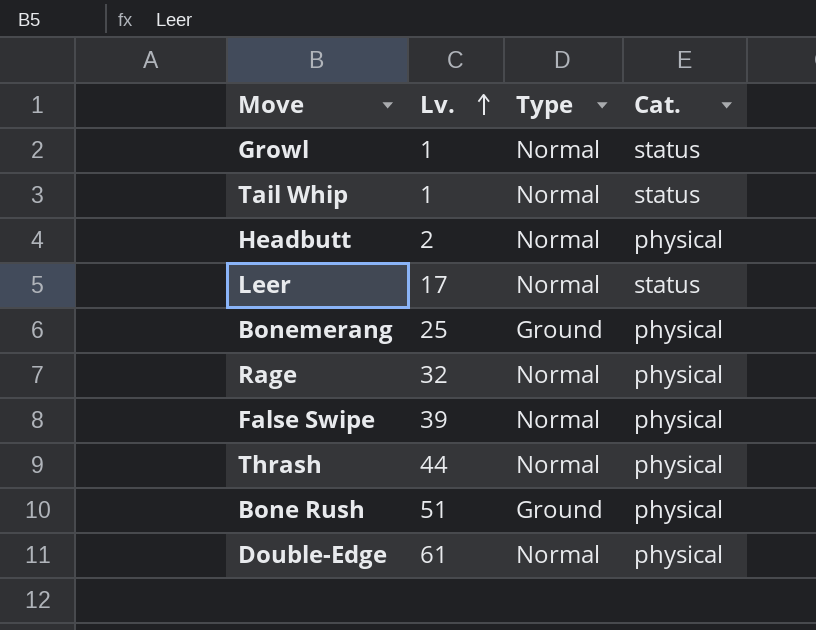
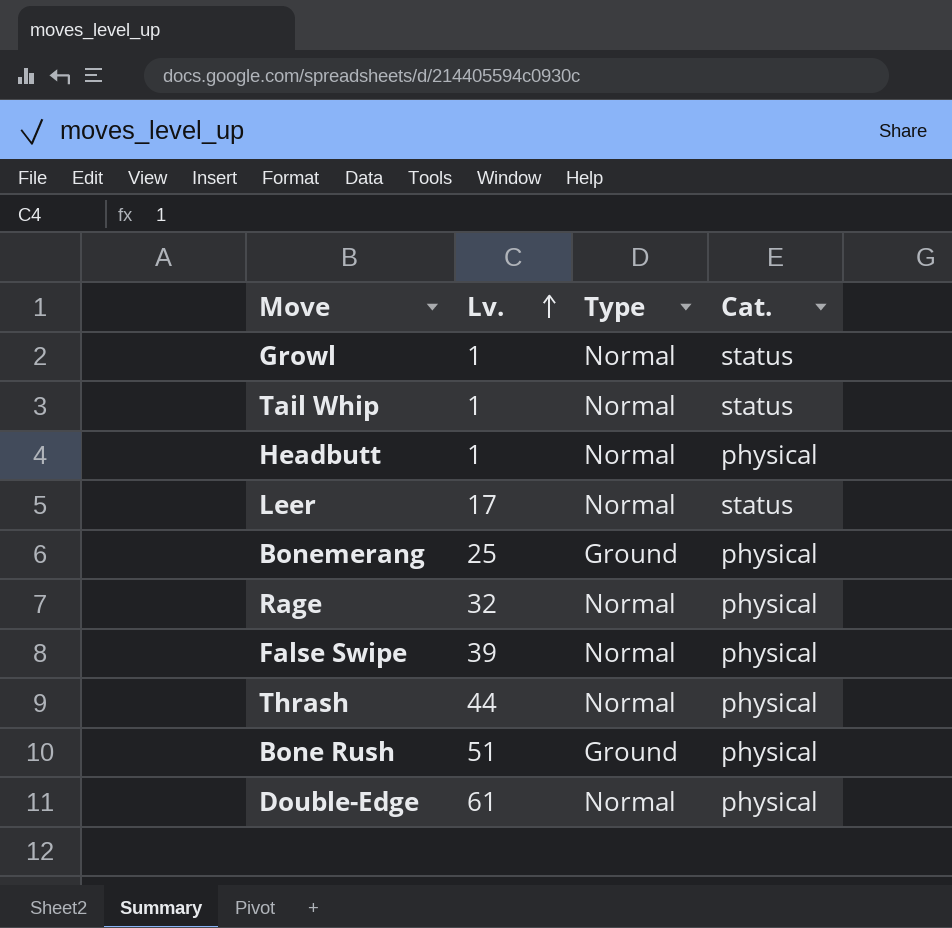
Headbutt | Lv.: 2 -> 1

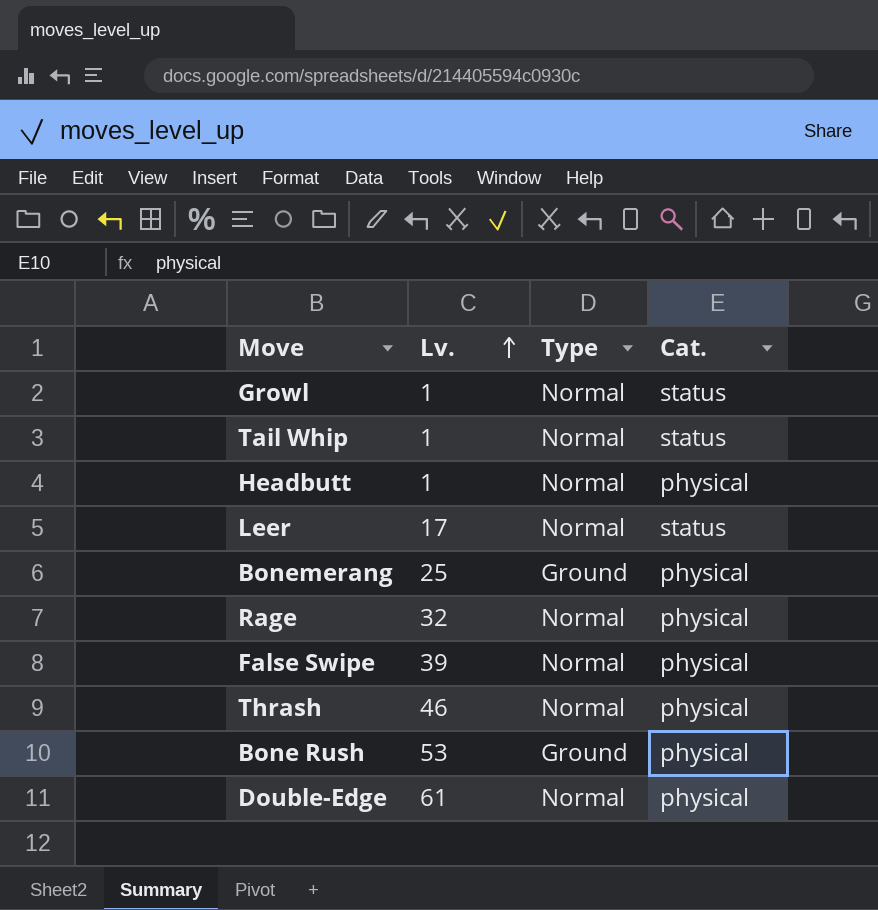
Thrash | Lv.: 44 -> 46
Bone Rush | Lv.: 51 -> 53

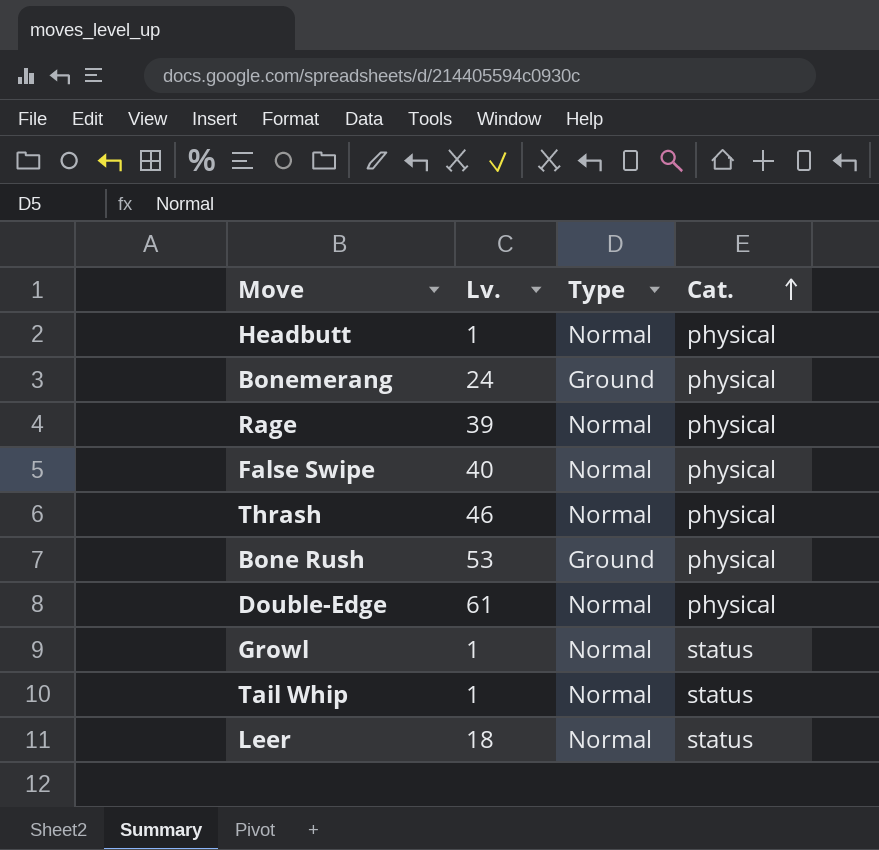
row order: Lv. ascending -> Cat. ascending
Bonemerang | Lv.: 25 -> 24
Rage | Lv.: 32 -> 39
False Swipe | Lv.: 39 -> 40
Leer | Lv.: 17 -> 18

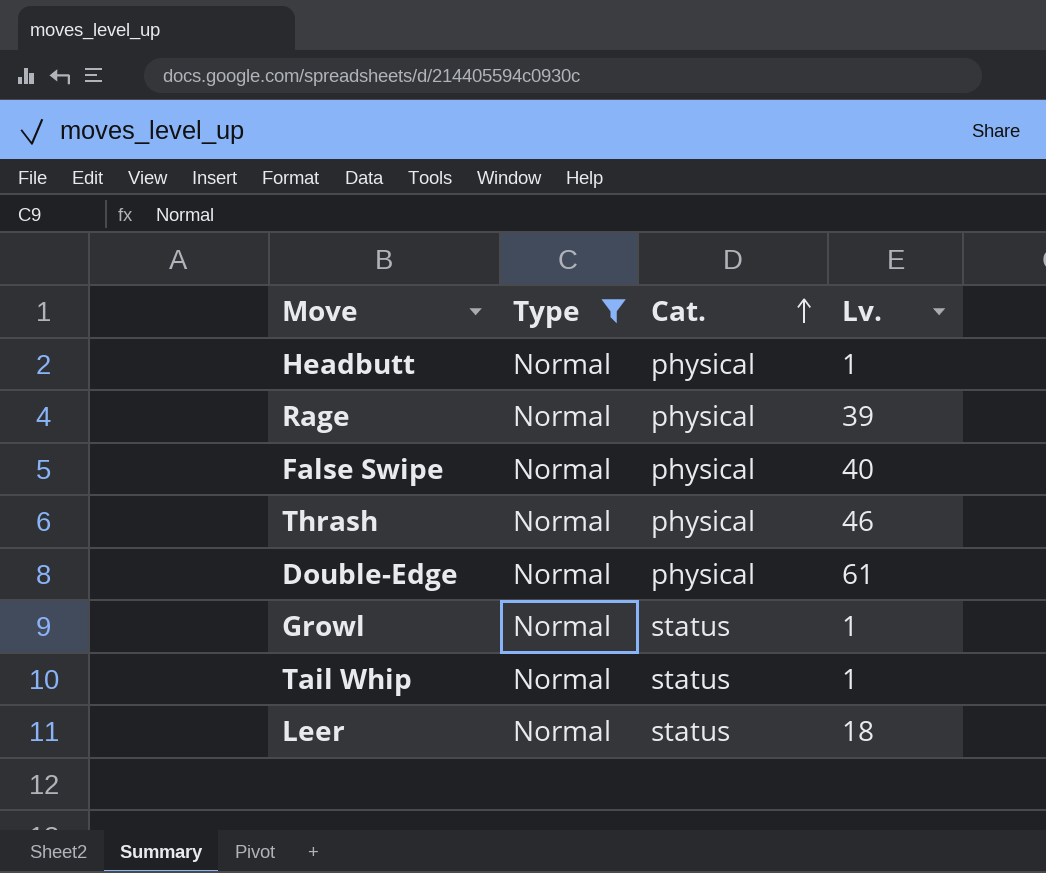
filter: none -> Type = Normal
column Lv. | position: 2 -> 4

